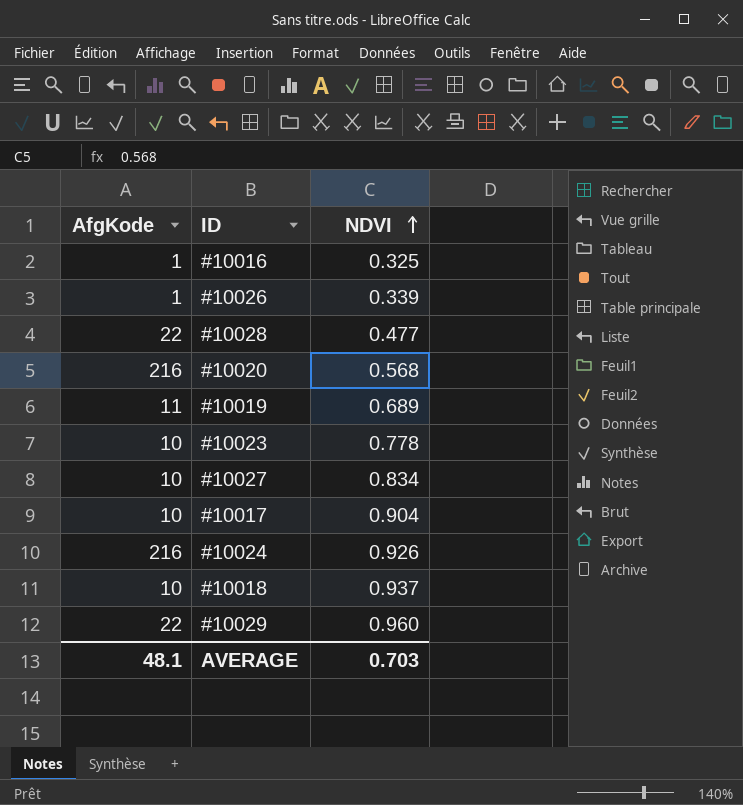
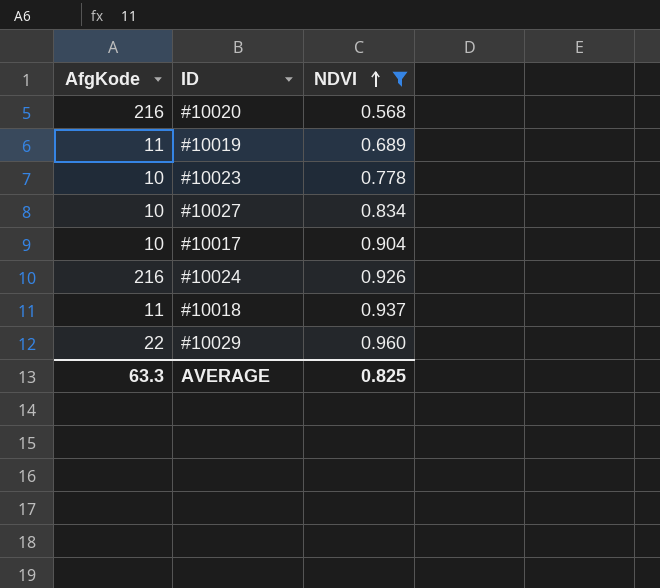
filter: none -> NDVI >= 0.568
#10018 | AfgKode: 10 -> 11
AVERAGE | AfgKode: 48.1 -> 63.3
AVERAGE | NDVI: 0.703 -> 0.825

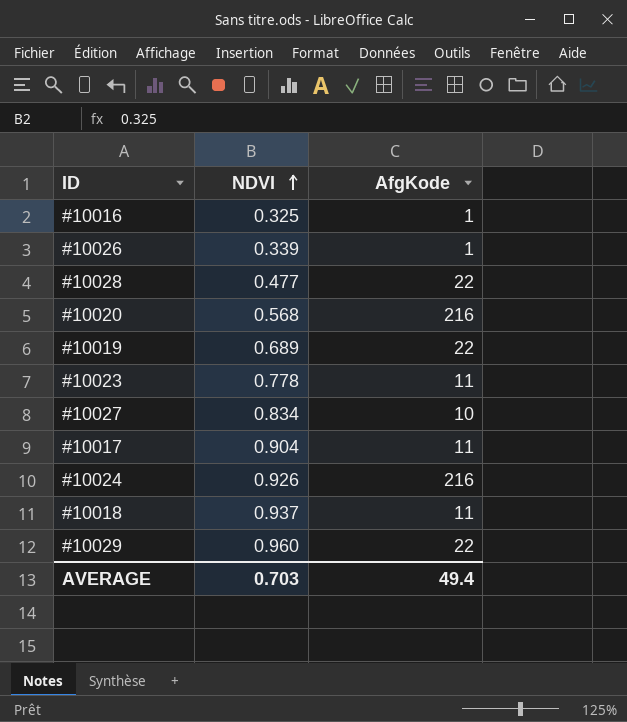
filter: NDVI >= 0.568 -> none
column AfgKode | position: 1 -> 3
#10019 | AfgKode: 11 -> 22
#10023 | AfgKode: 10 -> 11
#10017 | AfgKode: 10 -> 11
AVERAGE | NDVI: 0.825 -> 0.703
AVERAGE | AfgKode: 63.3 -> 49.4

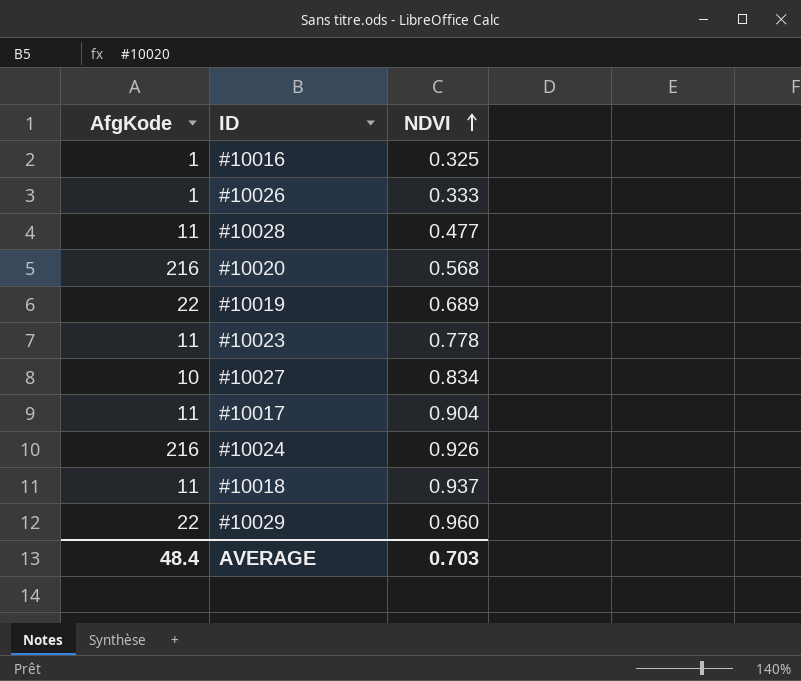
column AfgKode | position: 3 -> 1
#10026 | NDVI: 0.339 -> 0.333
#10028 | AfgKode: 22 -> 11
AVERAGE | AfgKode: 49.4 -> 48.4

